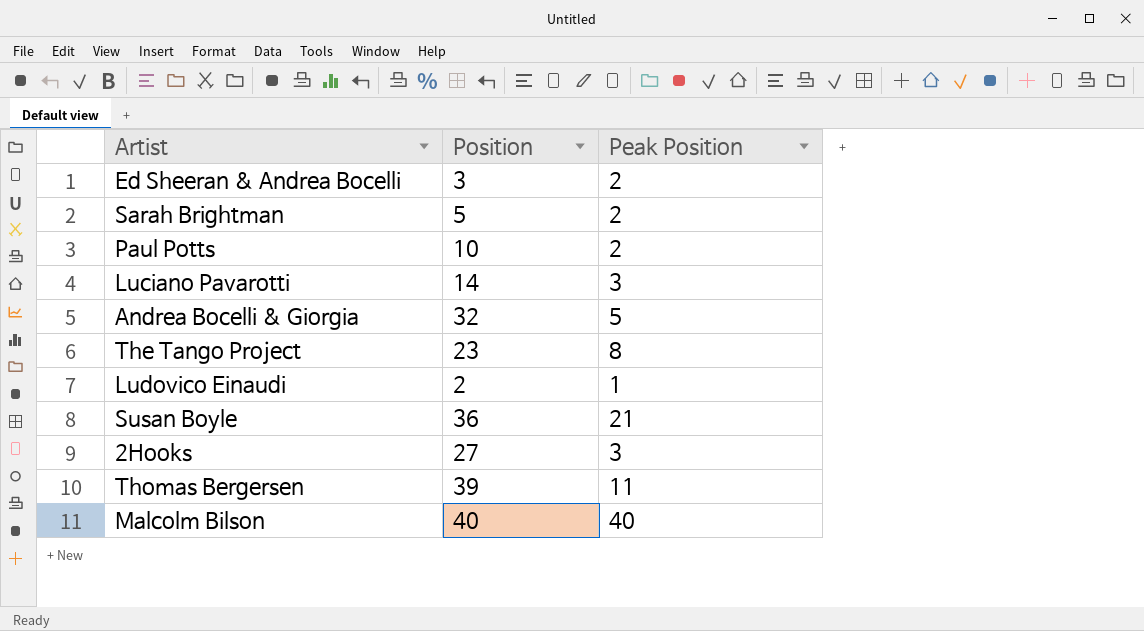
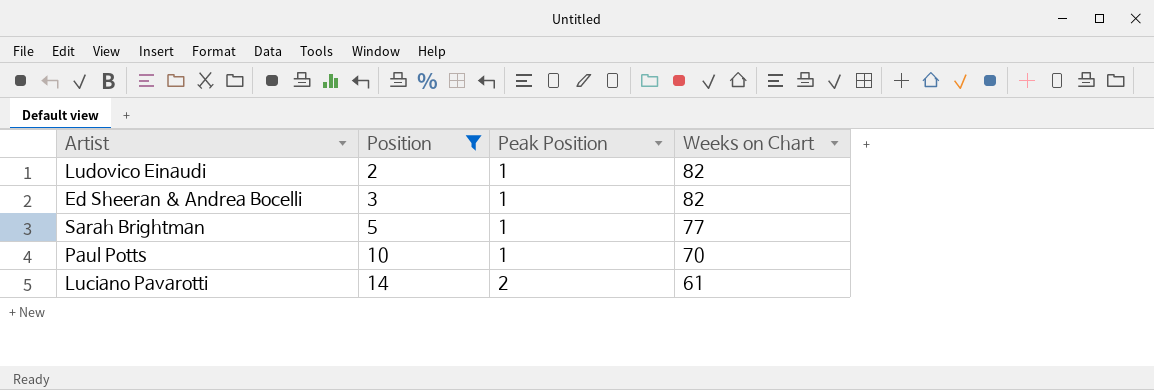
filter: none -> Position <= 14
row order: none -> Position ascending
column Weeks on Chart | position: none -> 4
Ed Sheeran & Andrea Bocelli | Peak Position: 2 -> 1
Sarah Brightman | Peak Position: 2 -> 1
Paul Potts | Peak Position: 2 -> 1
Luciano Pavarotti | Peak Position: 3 -> 2

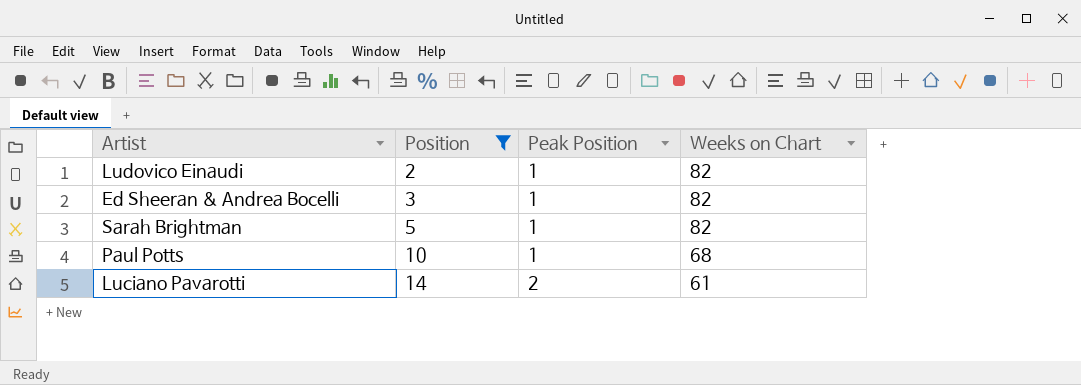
Sarah Brightman | Weeks on Chart: 77 -> 82
Paul Potts | Weeks on Chart: 70 -> 68

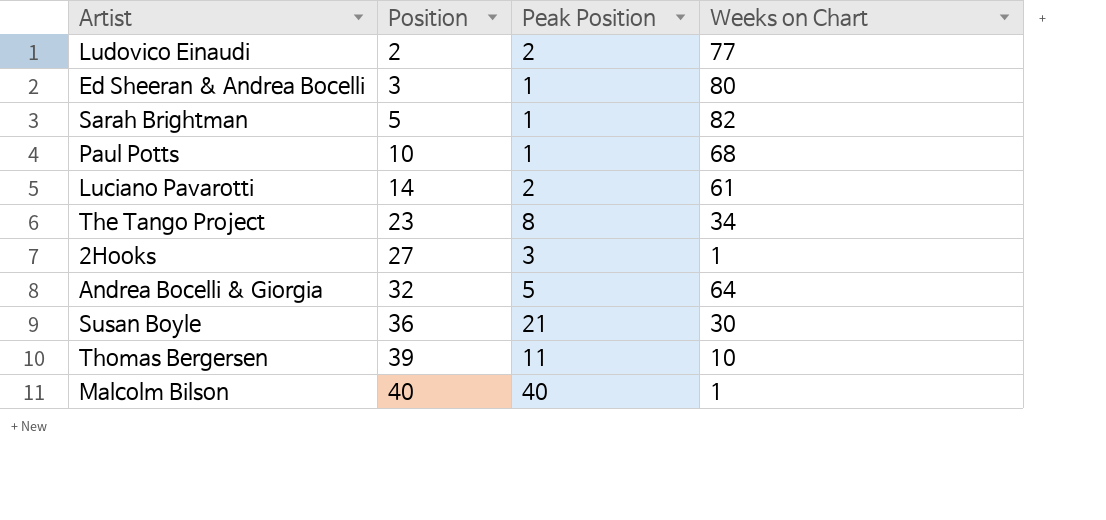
filter: Position <= 14 -> none
Ludovico Einaudi | Peak Position: 1 -> 2
Ludovico Einaudi | Weeks on Chart: 82 -> 77
Ed Sheeran & Andrea Bocelli | Weeks on Chart: 82 -> 80

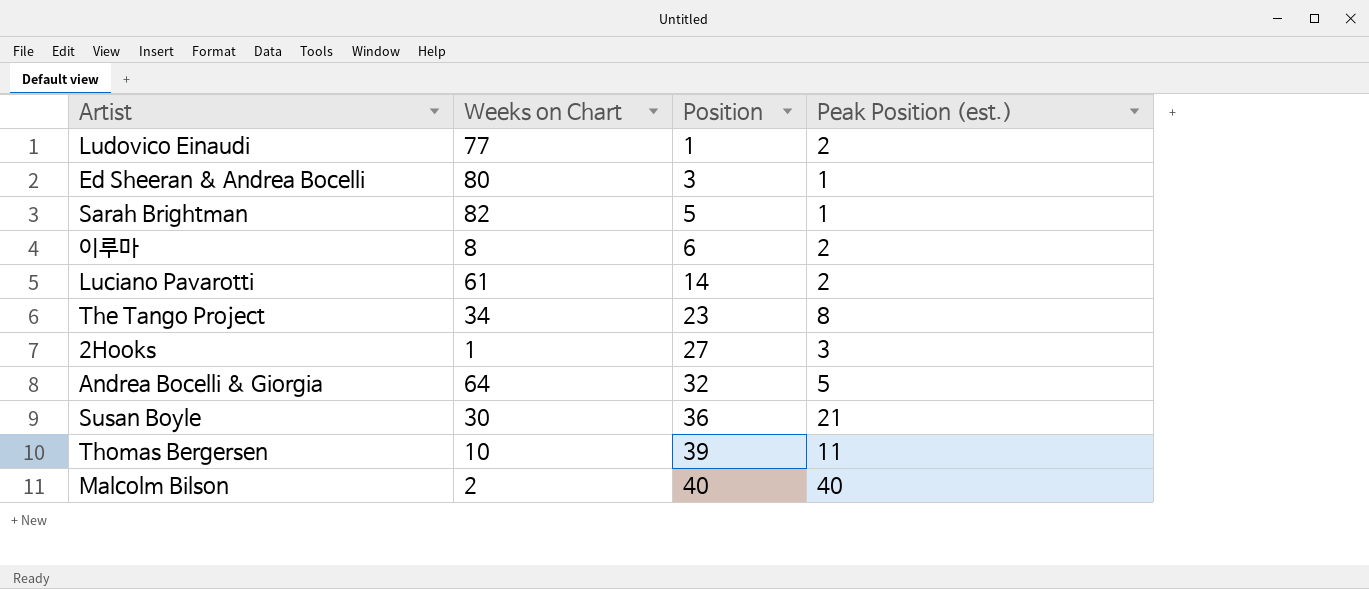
column Weeks on Chart | position: 4 -> 2
column name: Peak Position -> Peak Position (est.)
row Paul Potts: 10 | 1 | 68 -> none
Ludovico Einaudi | Position: 2 -> 1
row 이루마: none -> 8 | 6 | 2
Malcolm Bilson | Weeks on Chart: 1 -> 2

